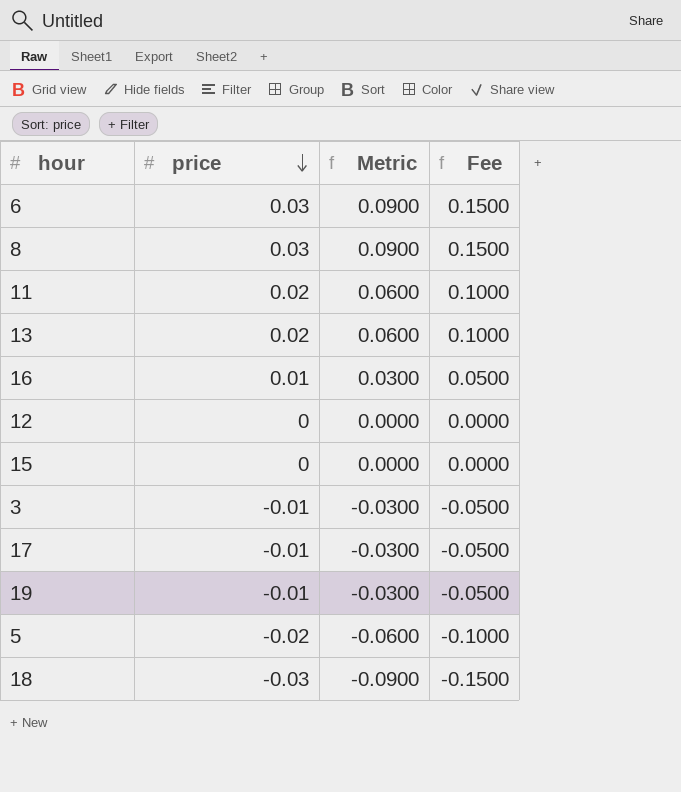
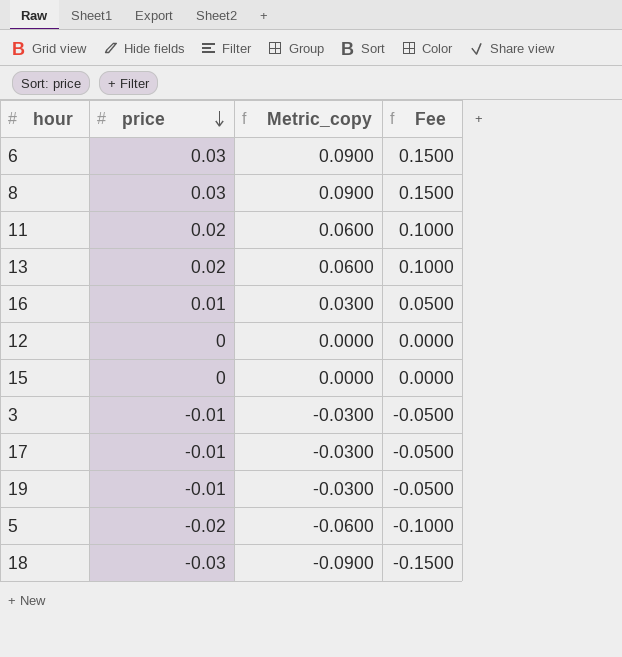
column name: Metric -> Metric_copy

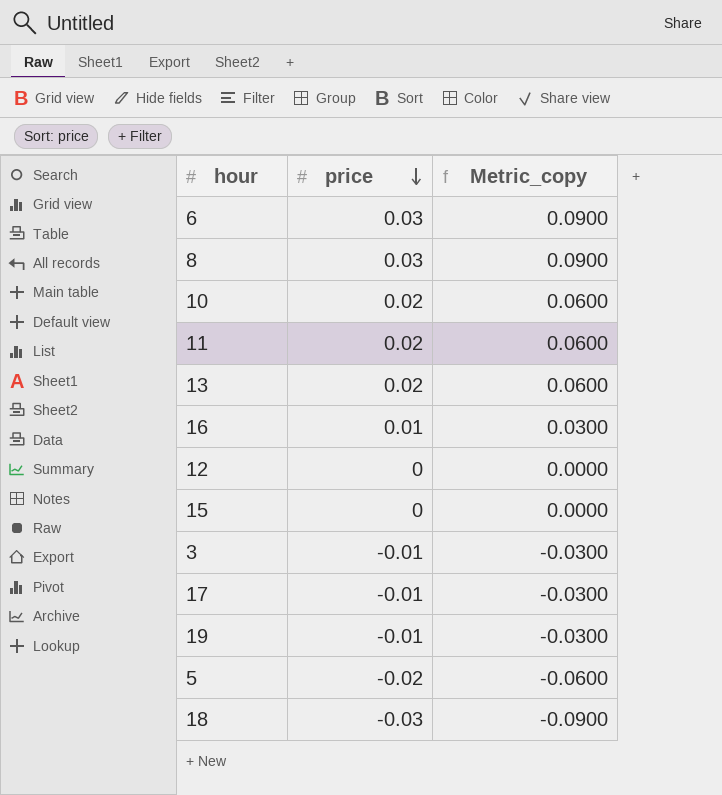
column Fee | formula: [price] * 5 -> none
row 10: none -> 0.02 | 0.0600

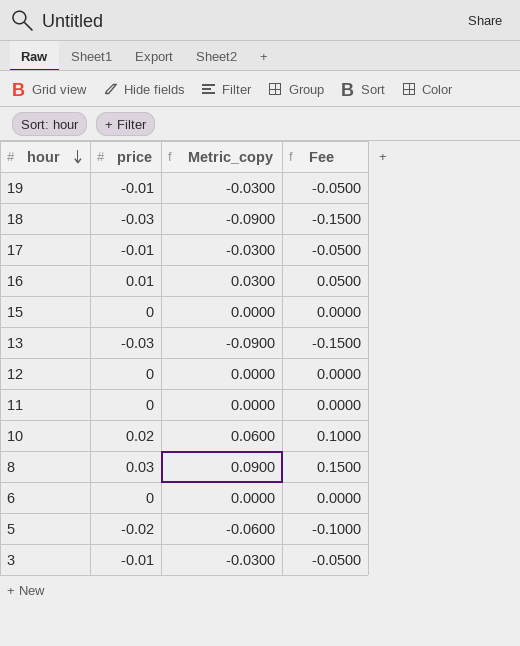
row order: price descending -> hour descending
column Fee | formula: none -> [price] * 5
13 | price: 0.02 -> -0.03
13 | Metric_copy: 0.0600 -> -0.0900
11 | price: 0.02 -> 0
11 | Metric_copy: 0.0600 -> 0.0000
6 | price: 0.03 -> 0
6 | Metric_copy: 0.0900 -> 0.0000

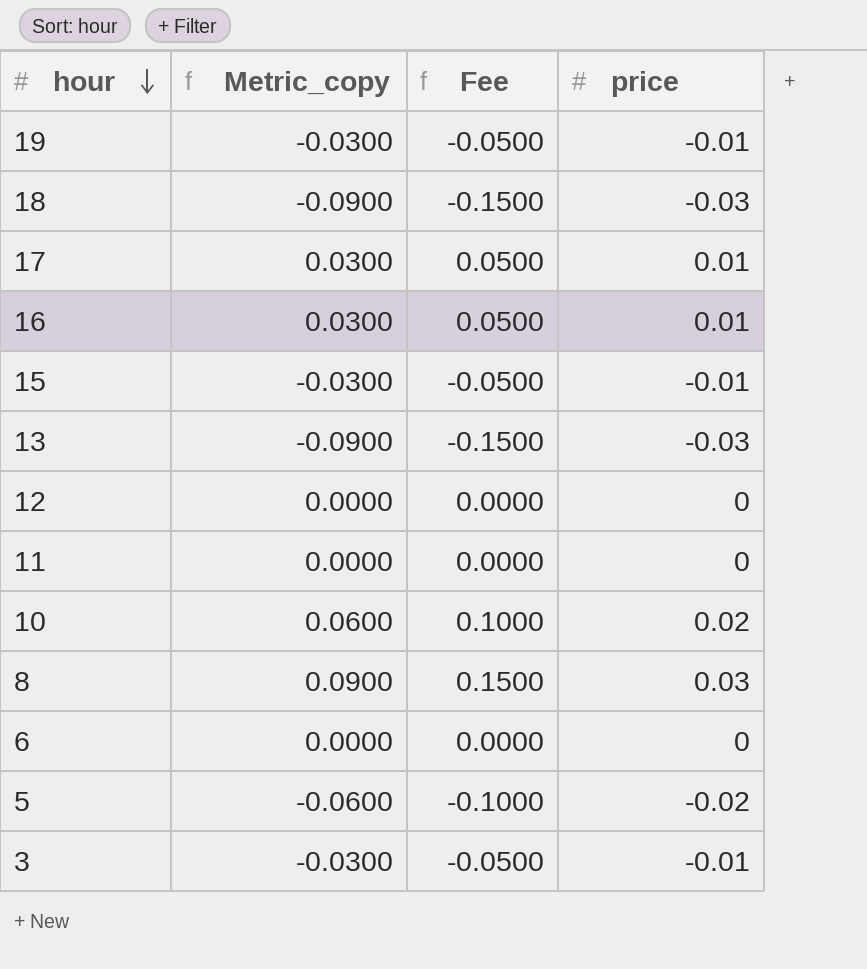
column price | position: 2 -> 4
17 | Metric_copy: -0.0300 -> 0.0300
17 | Fee: -0.0500 -> 0.0500
17 | price: -0.01 -> 0.01
15 | Metric_copy: 0.0000 -> -0.0300
15 | Fee: 0.0000 -> -0.0500
15 | price: 0 -> -0.01

